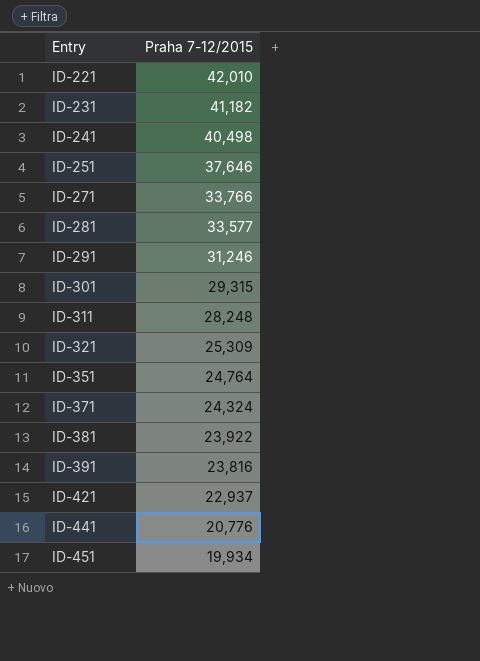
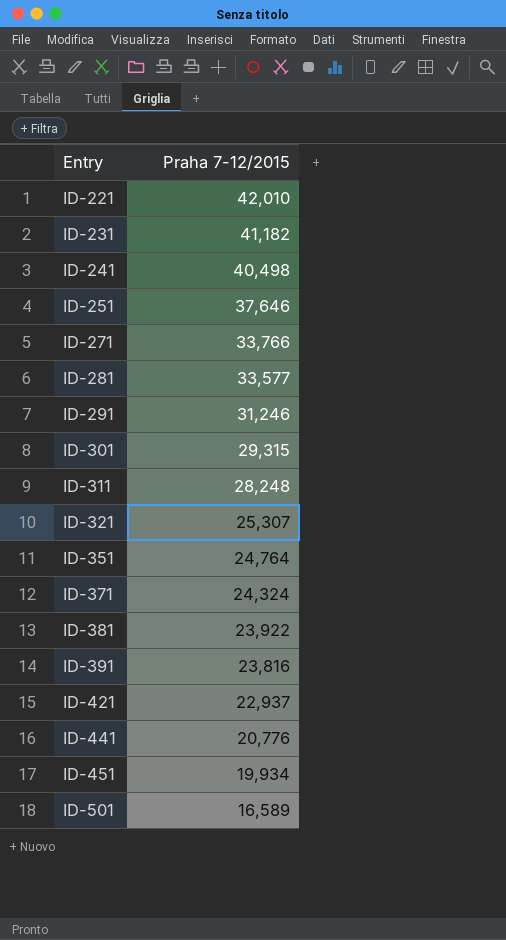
ID-321 | Praha 7-12/2015: 25,309 -> 25,307
row ID-501: none -> 16,589

